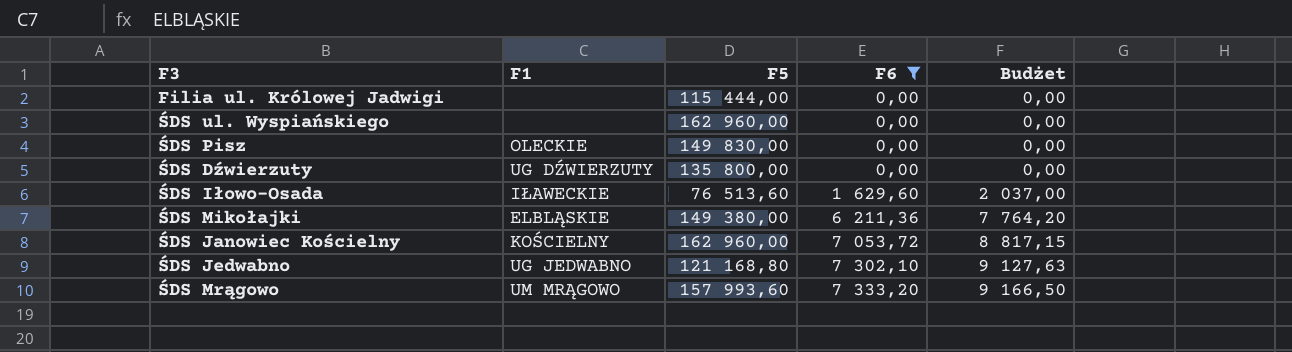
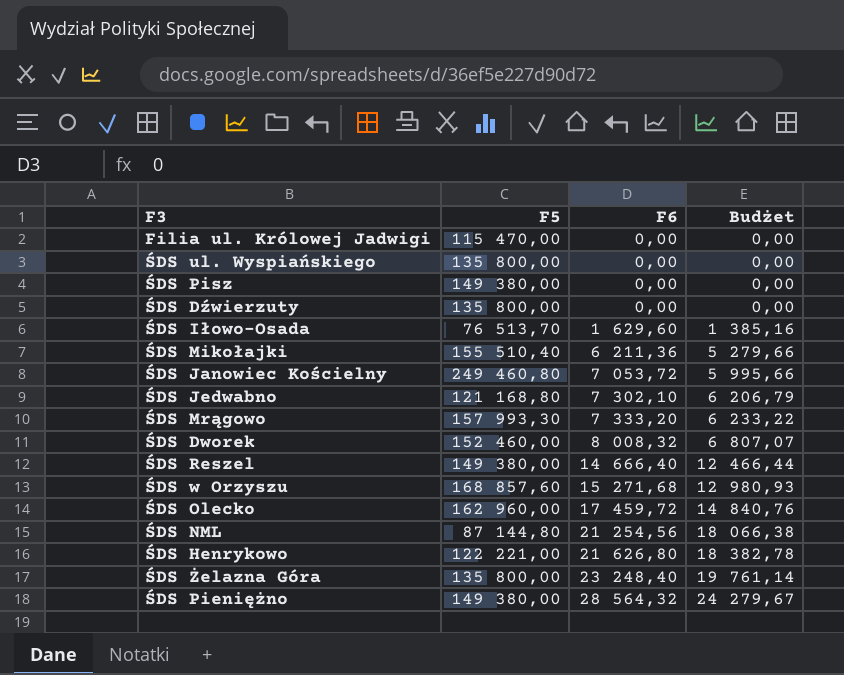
filter: F6 <= 7 333,20 -> none
column F1 | position: 2 -> none
column Budżet | formula: [F6] * 1,25 -> [F6] * 0,85
Filia ul. Królowej Jadwigi | F5: 115 444,00 -> 115 470,00
ŚDS ul. Wyspiańskiego | F5: 162 960,00 -> 135 800,00
ŚDS Pisz | F5: 149 830,00 -> 149 380,00
ŚDS Iłowo-Osada | F5: 76 513,60 -> 76 513,70
ŚDS Mikołajki | F5: 149 380,00 -> 155 510,40
ŚDS Janowiec Kościelny | F5: 162 960,00 -> 249 460,80
ŚDS Mrągowo | F5: 157 993,60 -> 157 993,30

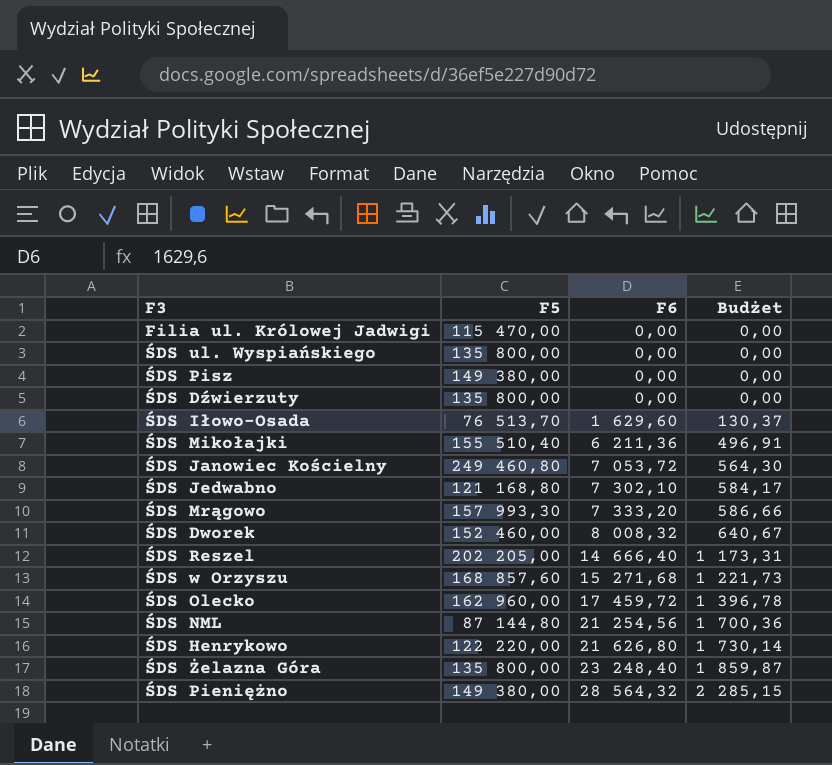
column Budżet | formula: [F6] * 0,85 -> [F6] * 0,08
ŚDS Reszel | F5: 149 380,00 -> 202 205,00
ŚDS Henrykowo | F5: 122 221,00 -> 122 220,00

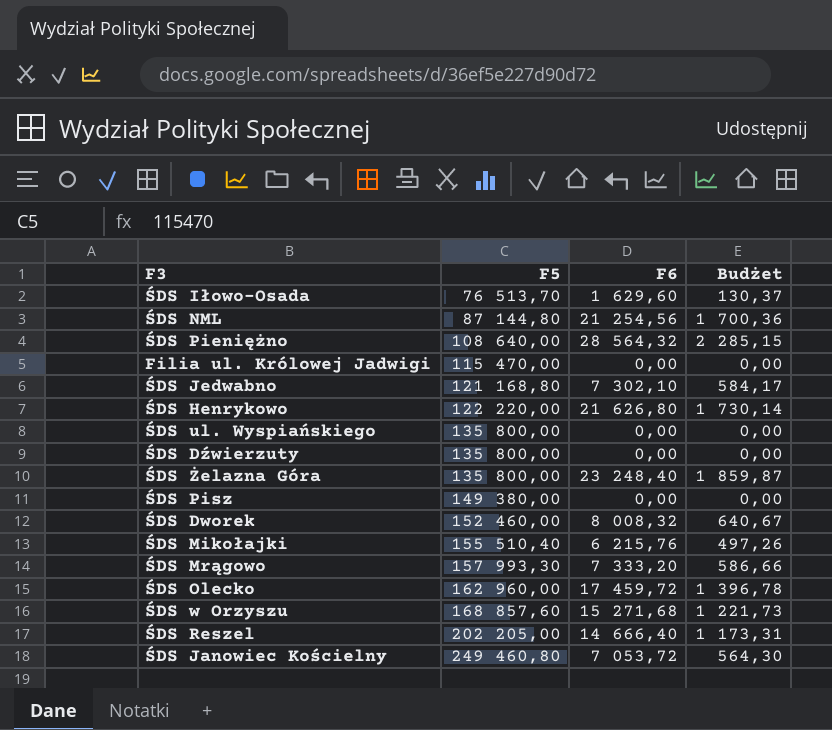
row order: F6 ascending -> F5 ascending
ŚDS Pieniężno | F5: 149 380,00 -> 108 640,00
ŚDS Mikołajki | F6: 6 211,36 -> 6 215,76
ŚDS Mikołajki | Budżet: 496,91 -> 497,26

